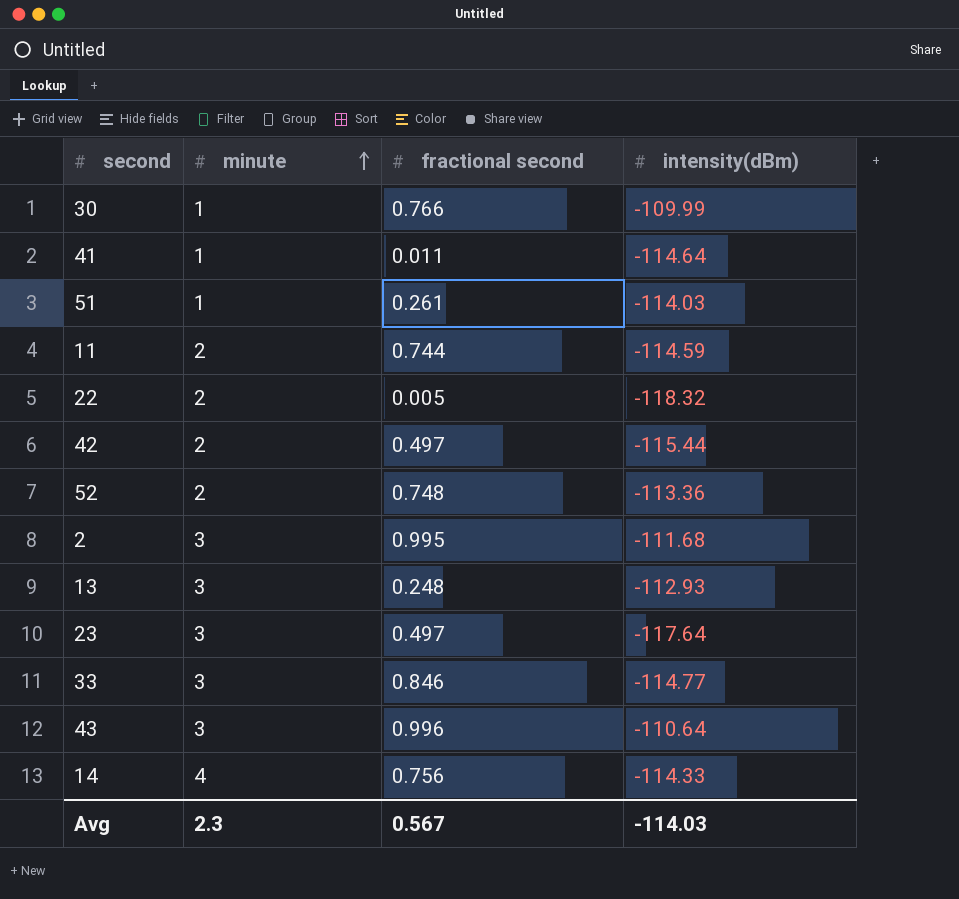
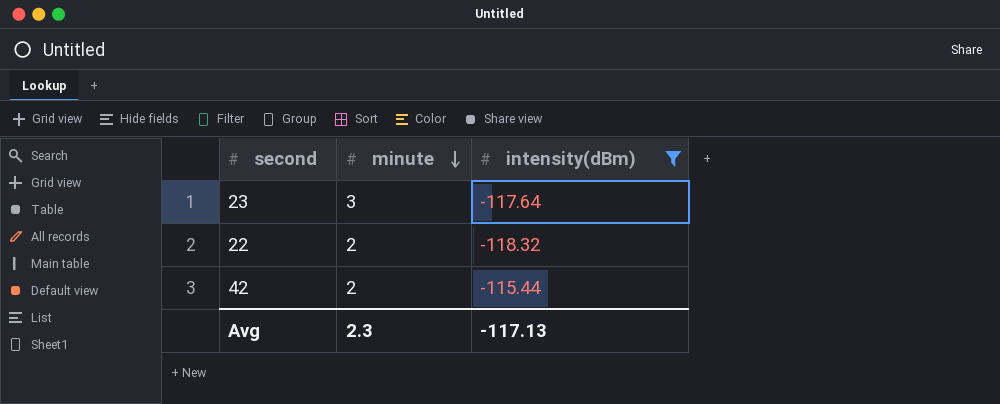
filter: none -> intensity(dBm) <= -115.44
row order: minute ascending -> minute descending
column fractional second | position: 3 -> none
Avg | intensity(dBm): -114.03 -> -117.13

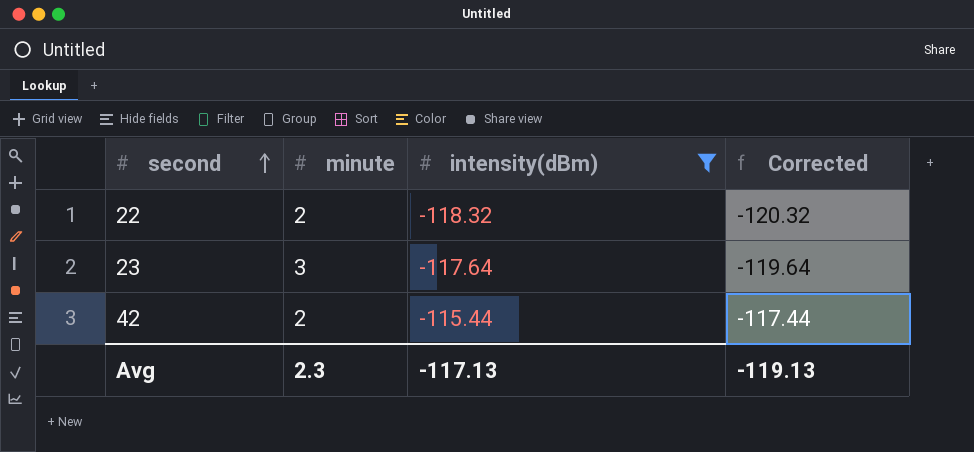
row order: minute descending -> second ascending
column Corrected | formula: none -> [intensity(dBm)] - 2

